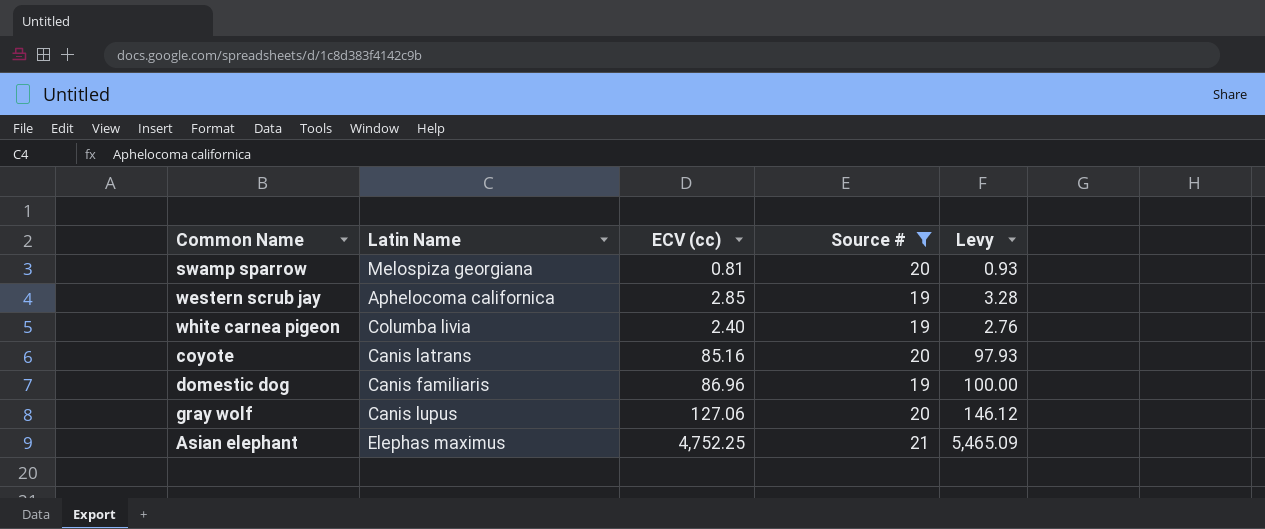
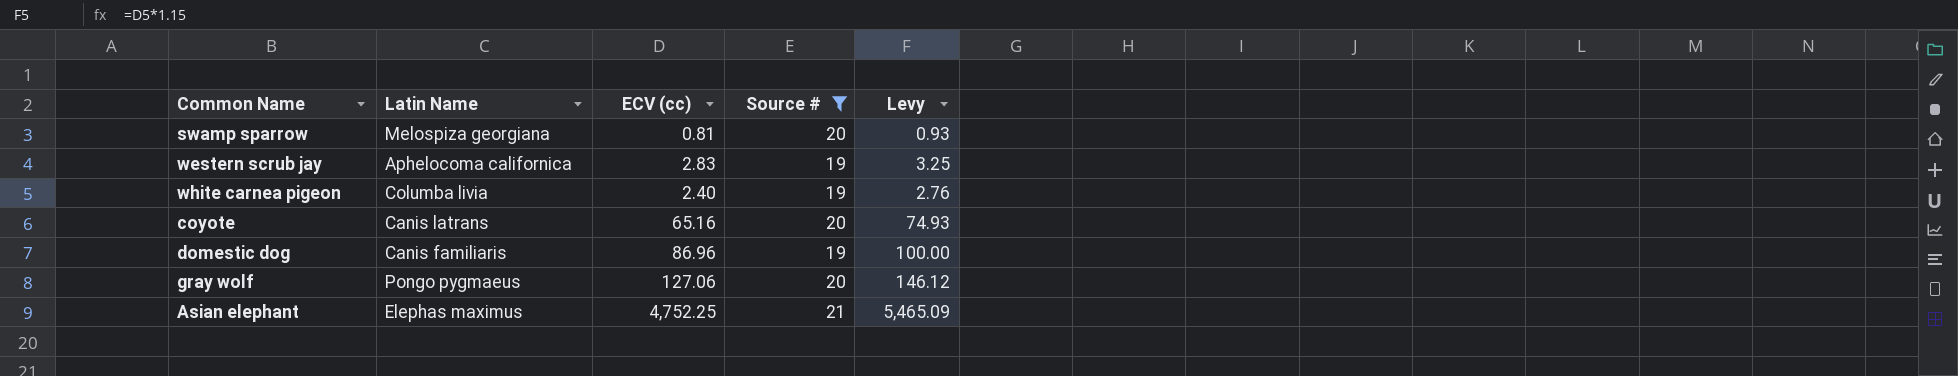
western scrub jay | ECV (cc): 2.85 -> 2.83
western scrub jay | Levy: 3.28 -> 3.25
coyote | ECV (cc): 85.16 -> 65.16
coyote | Levy: 97.93 -> 74.93
gray wolf | Latin Name: Canis lupus -> Pongo pygmaeus

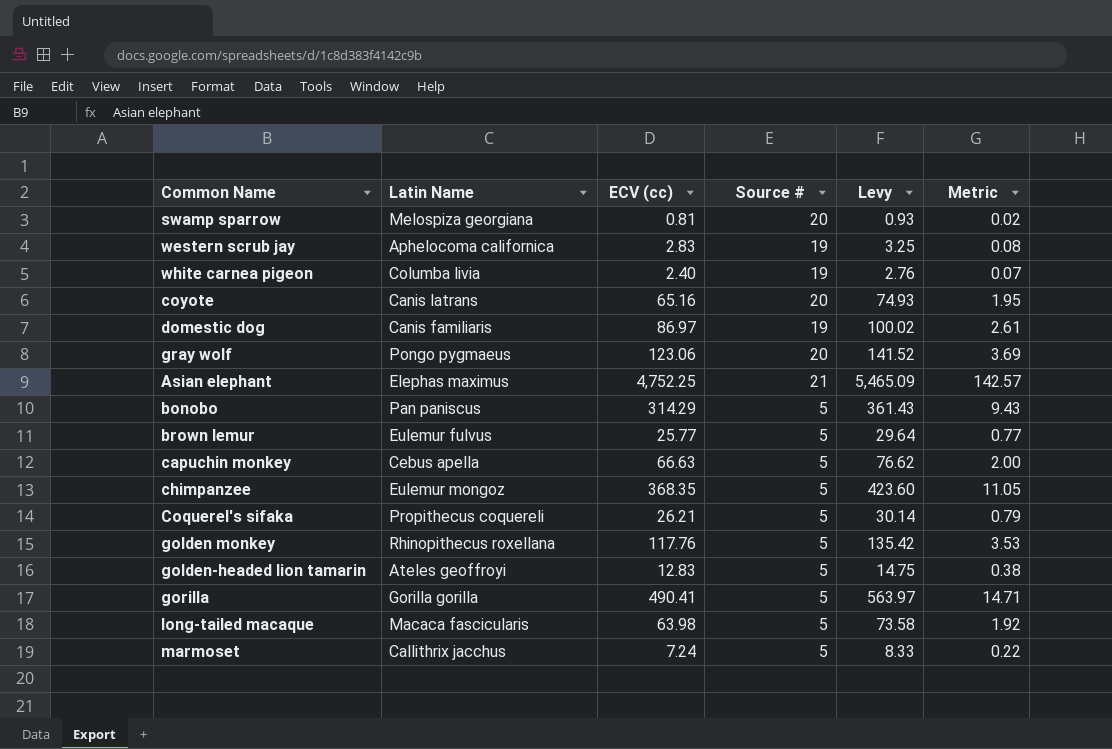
filter: Source # != 5 -> none
column Metric | formula: none -> [ECV (cc)] * 0.03
domestic dog | ECV (cc): 86.96 -> 86.97
domestic dog | Levy: 100.00 -> 100.02
gray wolf | ECV (cc): 127.06 -> 123.06
gray wolf | Levy: 146.12 -> 141.52

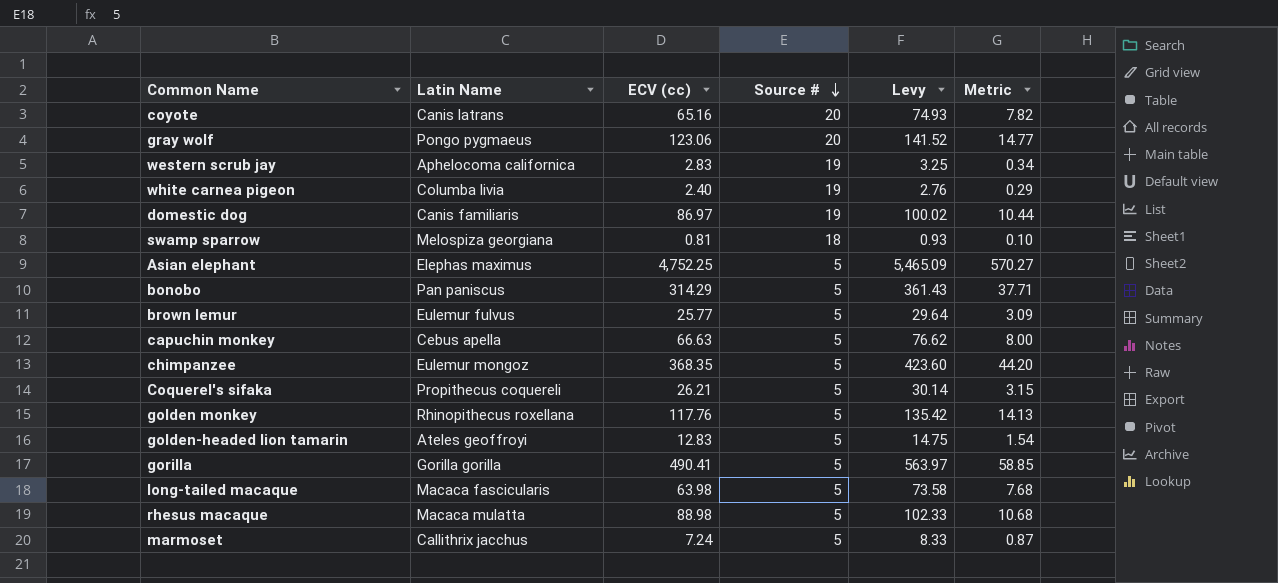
row order: none -> Source # descending
column Metric | formula: [ECV (cc)] * 0.03 -> [ECV (cc)] * 0.12
swamp sparrow | Source #: 20 -> 18
Asian elephant | Source #: 21 -> 5
row rhesus macaque: none -> Macaca mulatta | 88.98 | 5 | 102.33 | 10.68

